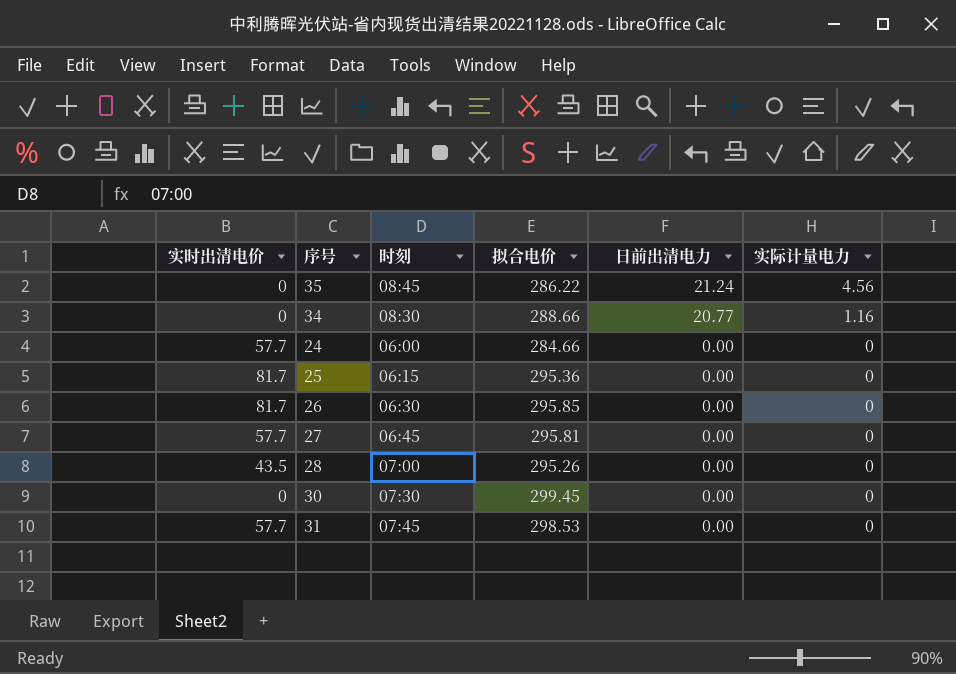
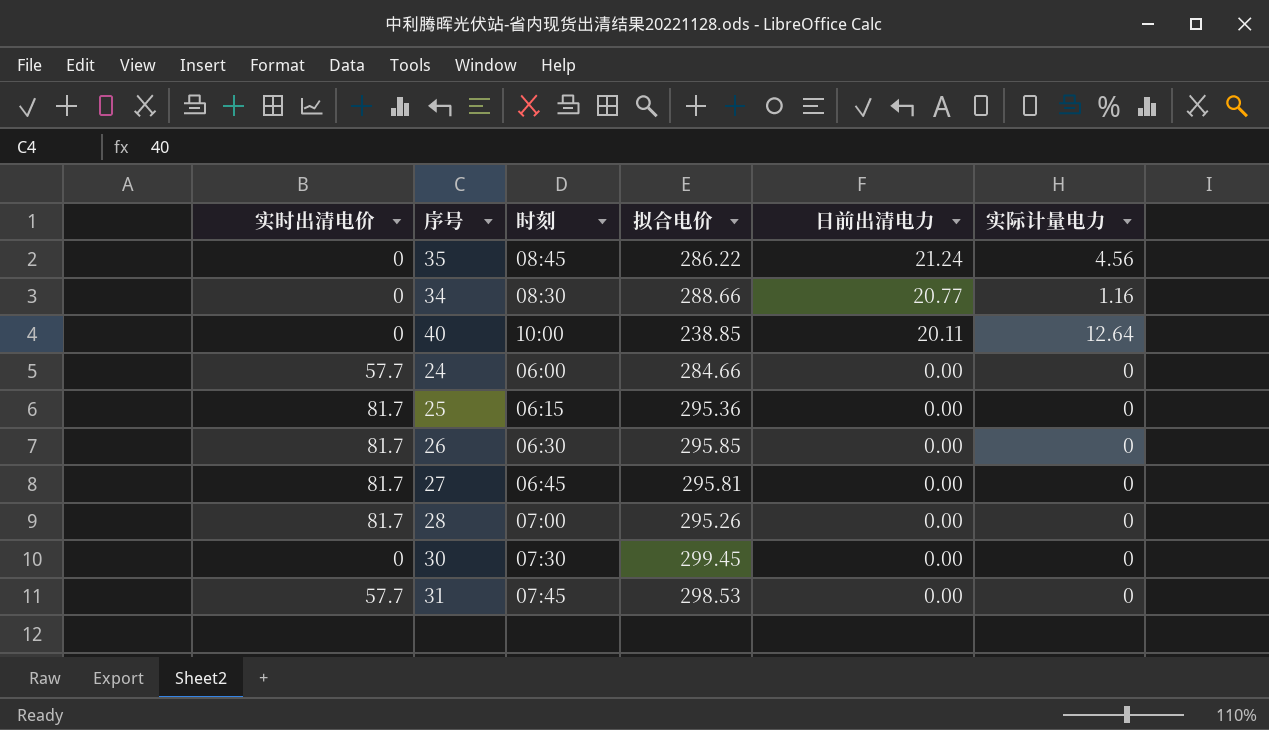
row 40: none -> 0 | 10:00 | 238.85 | 20.11 | 12.64
27 | 实时出清电价: 57.7 -> 81.7
28 | 实时出清电价: 43.5 -> 81.7

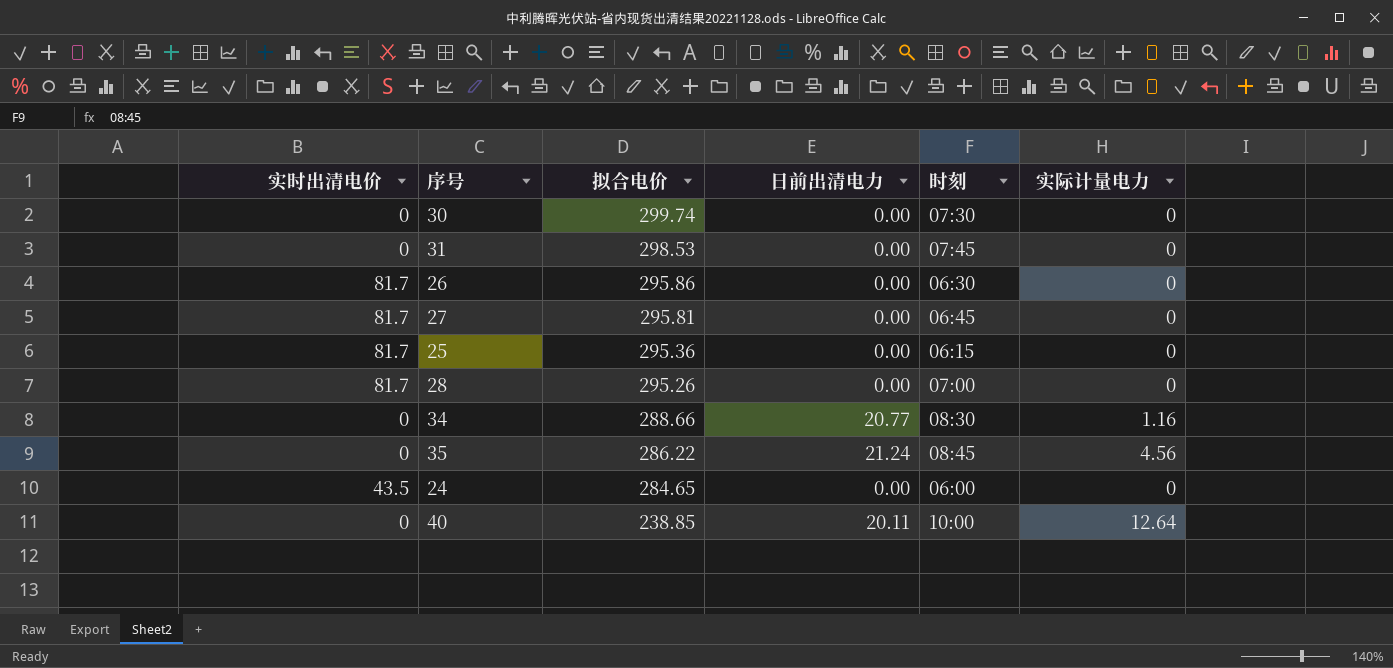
row order: 日前出清电力 descending -> 拟合电价 descending
column 时刻 | position: 3 -> 5
30 | 拟合电价: 299.45 -> 299.74
31 | 实时出清电价: 57.7 -> 0
26 | 拟合电价: 295.85 -> 295.86
24 | 实时出清电价: 57.7 -> 43.5
24 | 拟合电价: 284.66 -> 284.65

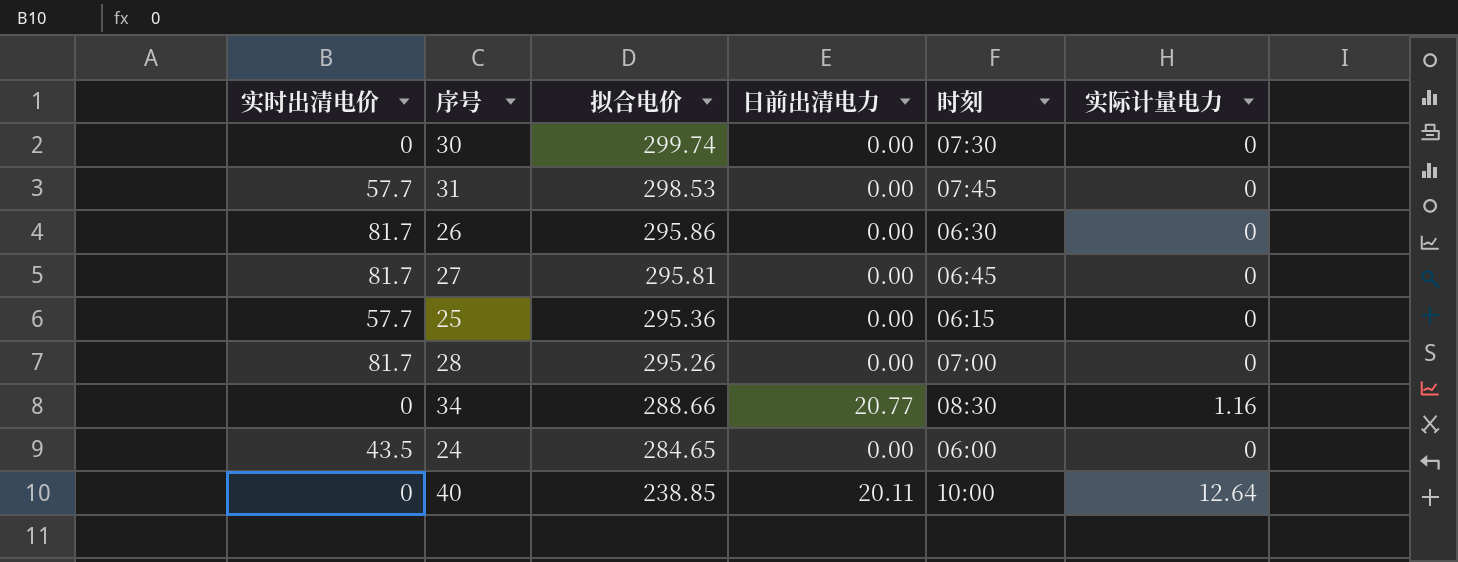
row 35: 0 | 286.22 | 21.24 | 08:45 | 4.56 -> none
31 | 实时出清电价: 0 -> 57.7
25 | 实时出清电价: 81.7 -> 57.7

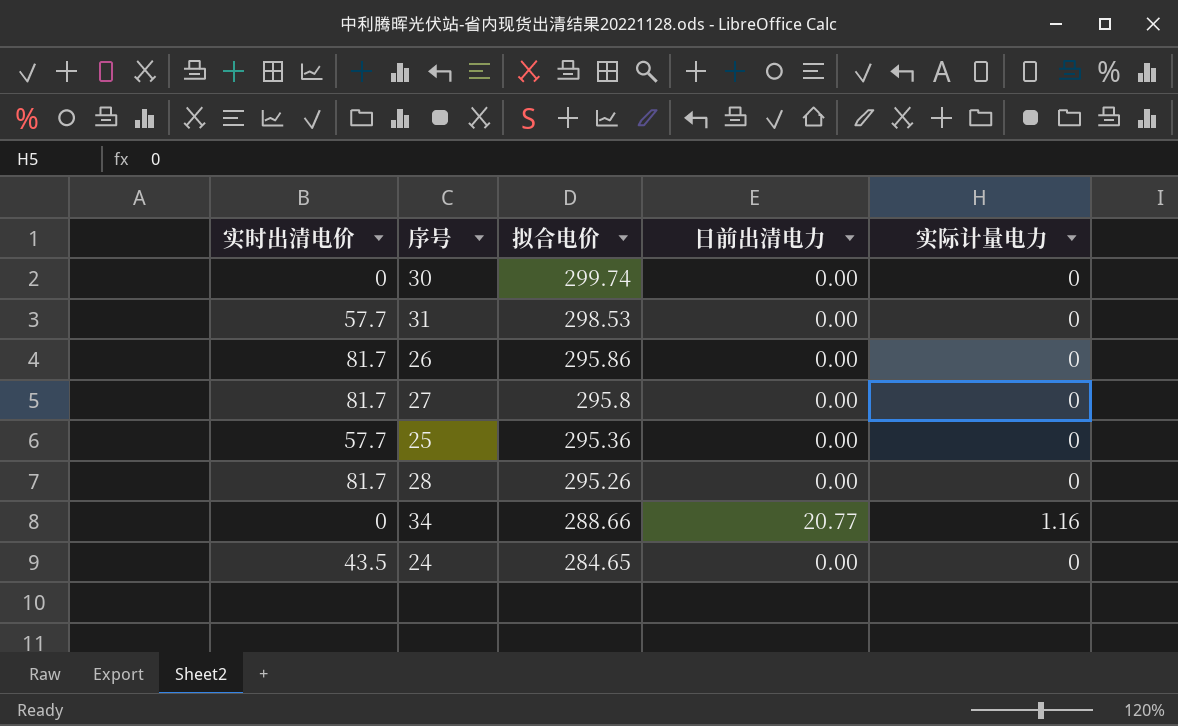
column 时刻 | position: 5 -> none
row 40: 0 | 238.85 | 20.11 | 10:00 | 12.64 -> none
27 | 拟合电价: 295.81 -> 295.8

